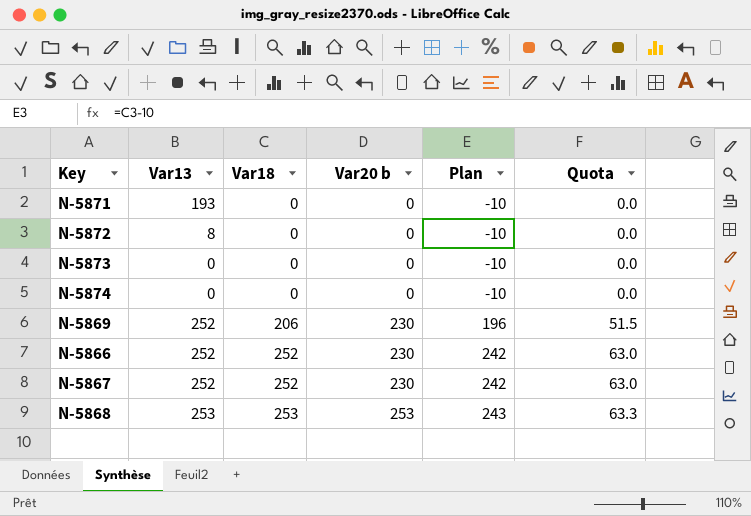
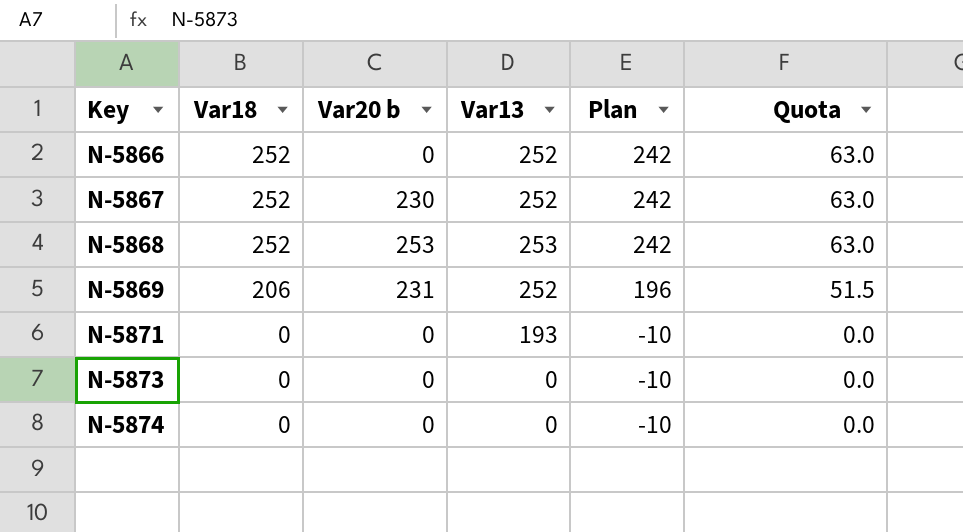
row order: Var18 ascending -> Key ascending
column Var13 | position: 2 -> 4
row N-5872: 8 | 0 | 0 | -10 | 0.0 -> none
N-5866 | Var20 b: 230 -> 0
N-5868 | Var18: 253 -> 252
N-5868 | Plan: 243 -> 242
N-5868 | Quota: 63.3 -> 63.0
N-5869 | Var20 b: 230 -> 231

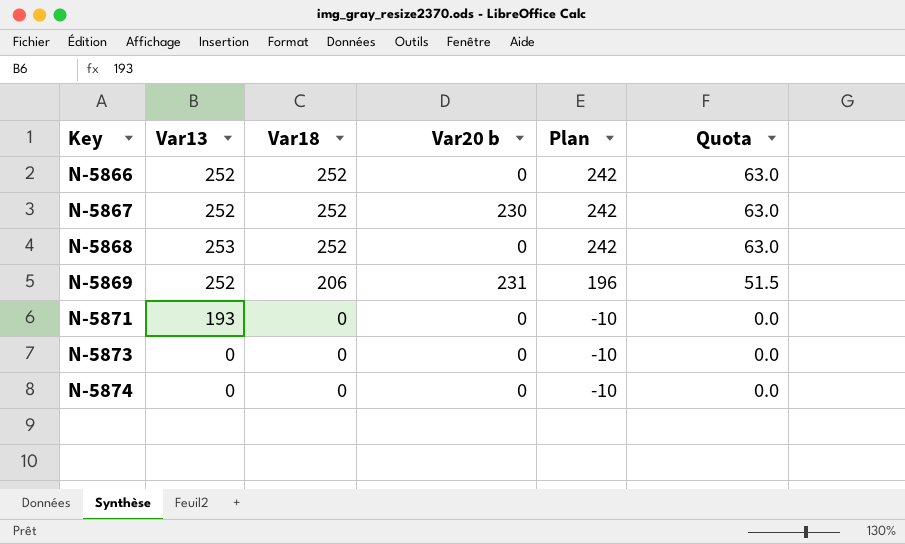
column Var13 | position: 4 -> 2
N-5868 | Var20 b: 253 -> 0

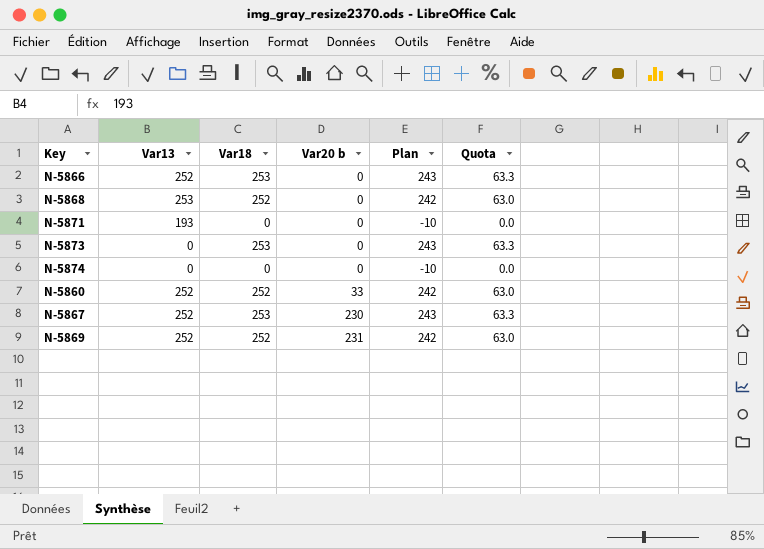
row order: Key ascending -> Var20 b ascending
N-5866 | Var18: 252 -> 253
N-5866 | Plan: 242 -> 243
N-5866 | Quota: 63.0 -> 63.3
N-5873 | Var18: 0 -> 253
N-5873 | Plan: -10 -> 243
N-5873 | Quota: 0.0 -> 63.3
row N-5860: none -> 252 | 252 | 33 | 242 | 63.0
N-5867 | Var18: 252 -> 253
N-5867 | Plan: 242 -> 243
N-5867 | Quota: 63.0 -> 63.3
N-5869 | Var18: 206 -> 252
N-5869 | Plan: 196 -> 242
N-5869 | Quota: 51.5 -> 63.0

